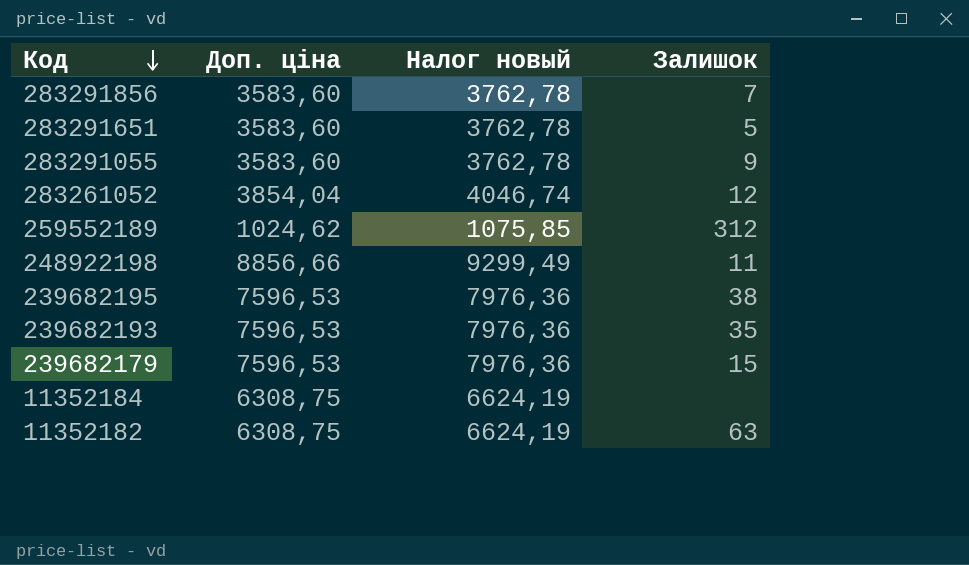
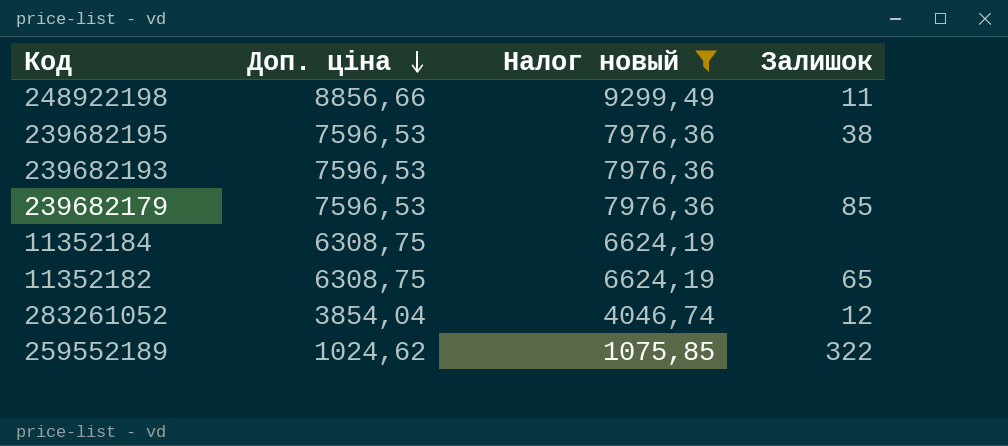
filter: none -> Налог новый != 3762,78
row order: Код descending -> Доп. ціна descending
239682193 | Залишок: 35 -> none
239682179 | Залишок: 15 -> 85
11352182 | Залишок: 63 -> 65
259552189 | Залишок: 312 -> 322

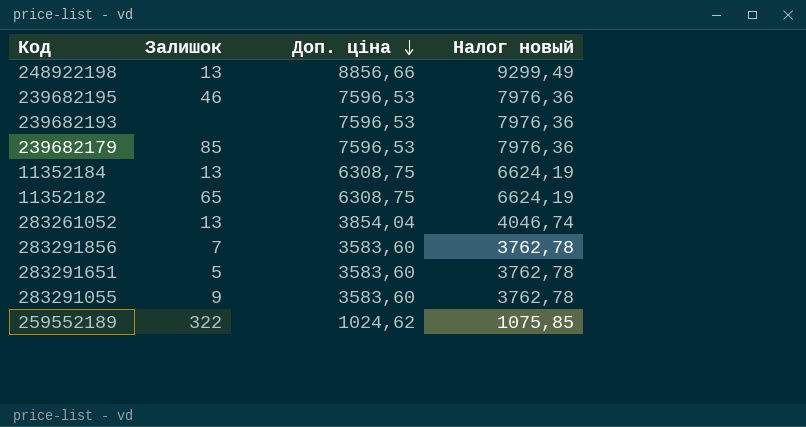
filter: Налог новый != 3762,78 -> none
column Залишок | position: 4 -> 2
248922198 | Залишок: 11 -> 13
239682195 | Залишок: 38 -> 46
11352184 | Залишок: none -> 13
283261052 | Залишок: 12 -> 13

